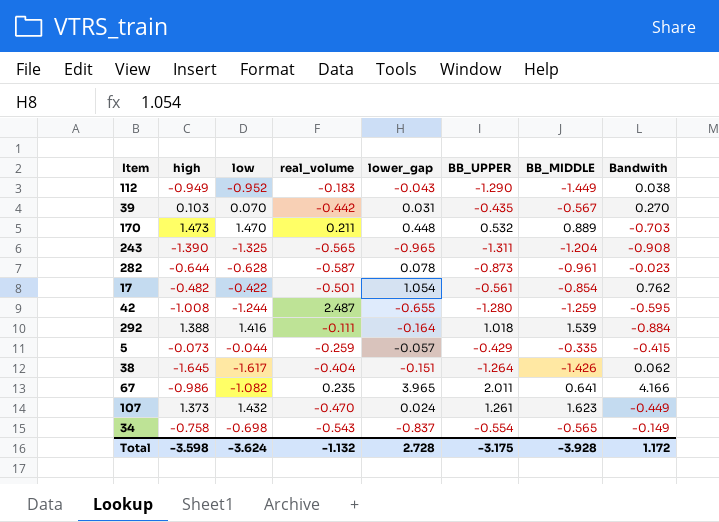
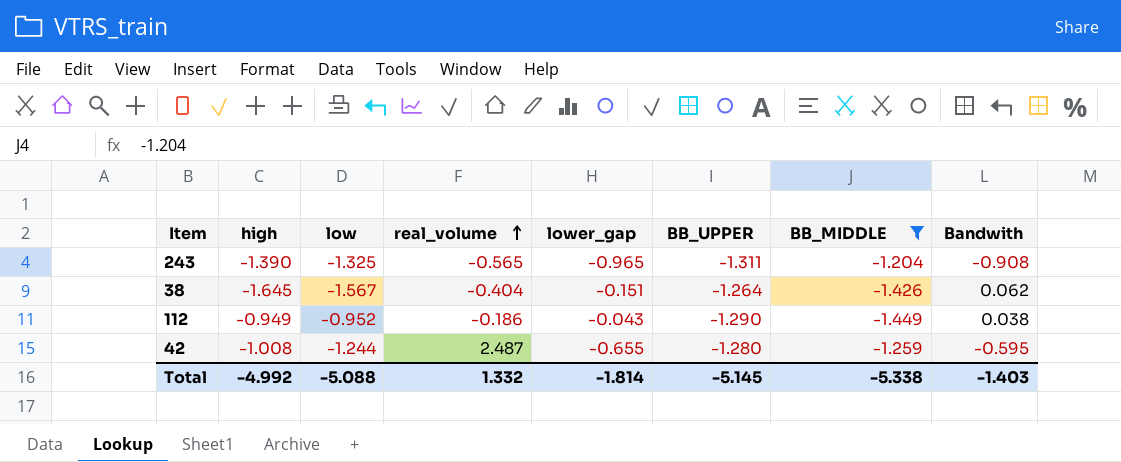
filter: none -> BB_MIDDLE <= -1.204
row order: none -> real_volume ascending
38 | low: -1.617 -> -1.567
112 | real_volume: -0.183 -> -0.186
Total | high: -3.598 -> -4.992
Total | low: -3.624 -> -5.088
Total | real_volume: -1.132 -> 1.332
Total | lower_gap: 2.728 -> -1.814
Total | BB_UPPER: -3.175 -> -5.145
Total | BB_MIDDLE: -3.928 -> -5.338
Total | Bandwith: 1.172 -> -1.403

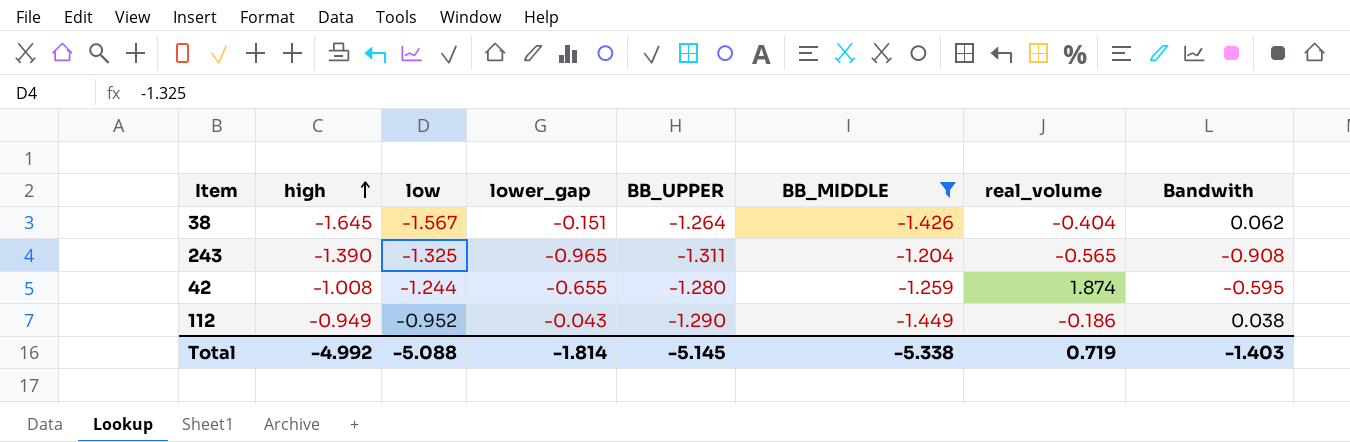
row order: real_volume ascending -> high ascending
column real_volume | position: 4 -> 7
42 | real_volume: 2.487 -> 1.874
Total | real_volume: 1.332 -> 0.719

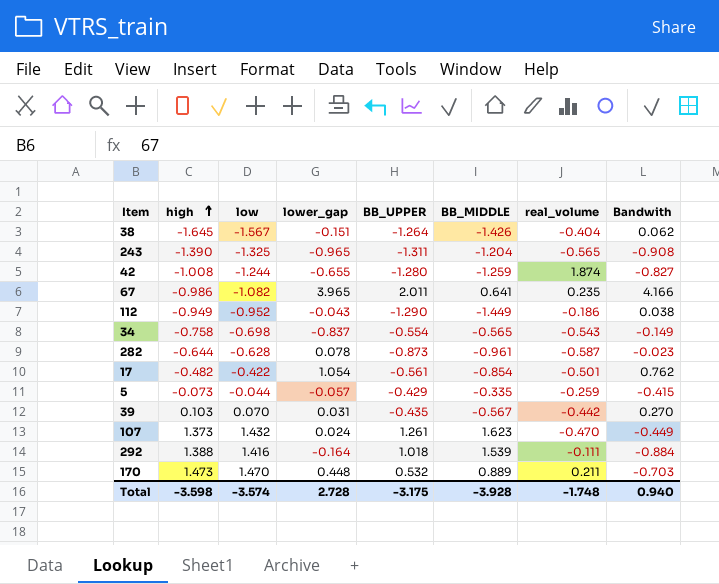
filter: BB_MIDDLE <= -1.204 -> none
42 | Bandwith: -0.595 -> -0.827
Total | high: -4.992 -> -3.598
Total | low: -5.088 -> -3.574
Total | lower_gap: -1.814 -> 2.728
Total | BB_UPPER: -5.145 -> -3.175
Total | BB_MIDDLE: -5.338 -> -3.928
Total | real_volume: 0.719 -> -1.748
Total | Bandwith: -1.403 -> 0.940

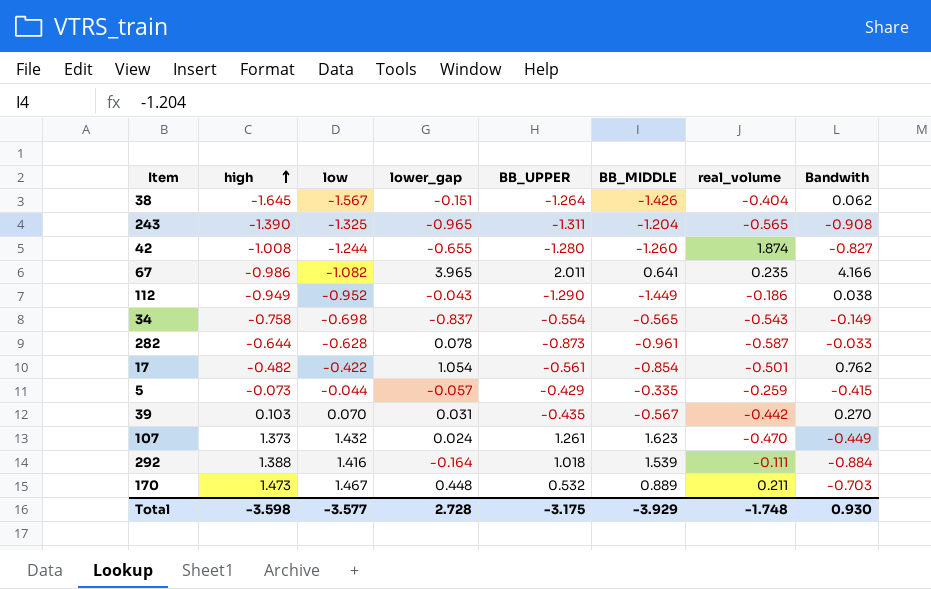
42 | BB_MIDDLE: -1.259 -> -1.260
282 | Bandwith: -0.023 -> -0.033
170 | low: 1.470 -> 1.467
Total | low: -3.574 -> -3.577
Total | BB_MIDDLE: -3.928 -> -3.929
Total | Bandwith: 0.940 -> 0.930

